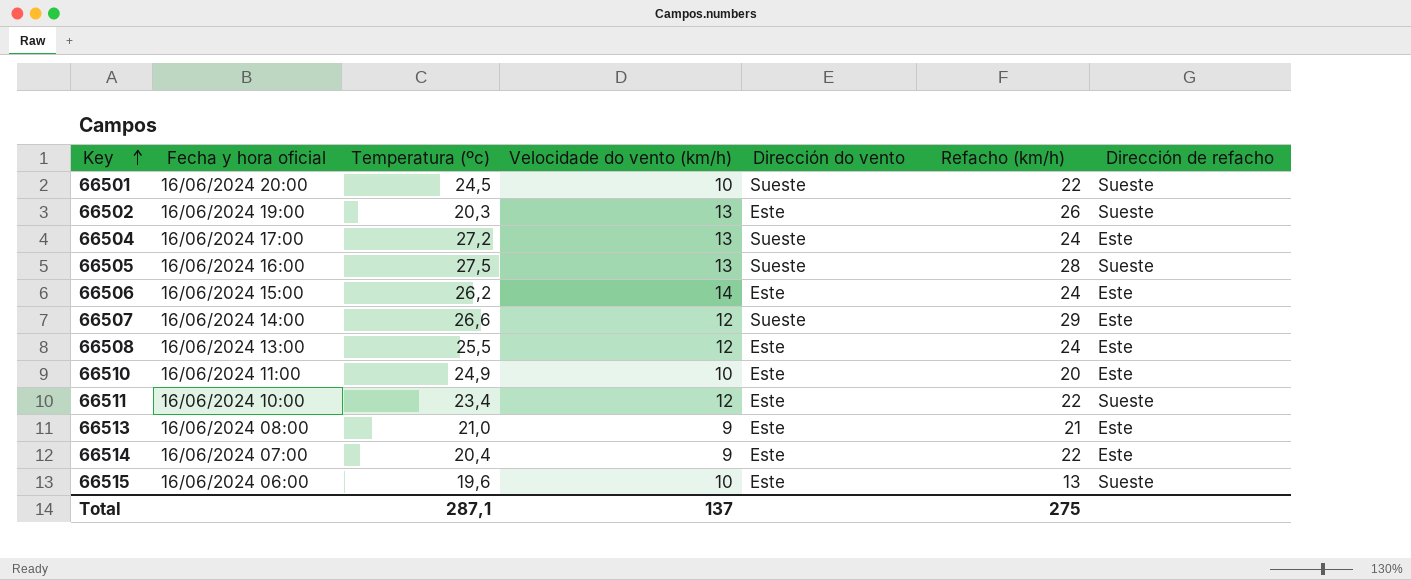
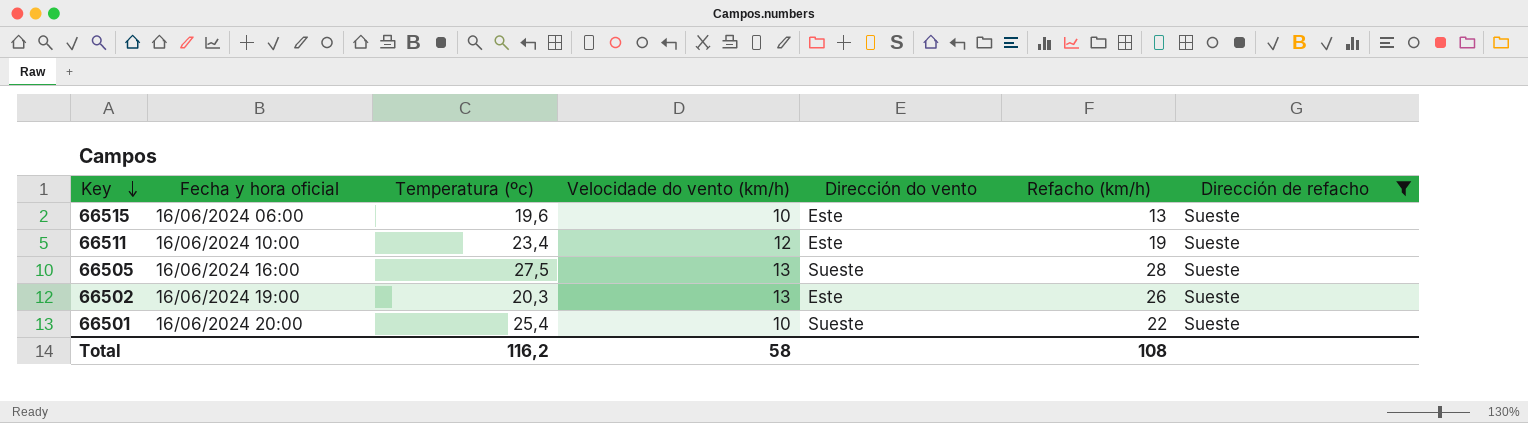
filter: none -> Dirección de refacho = Sueste
row order: Key ascending -> Key descending
66511 | Refacho (km/h): 22 -> 19
66501 | Temperatura (ºc): 24,5 -> 25,4
Total | Temperatura (ºc): 287,1 -> 116,2
Total | Velocidade do vento (km/h): 137 -> 58
Total | Refacho (km/h): 275 -> 108

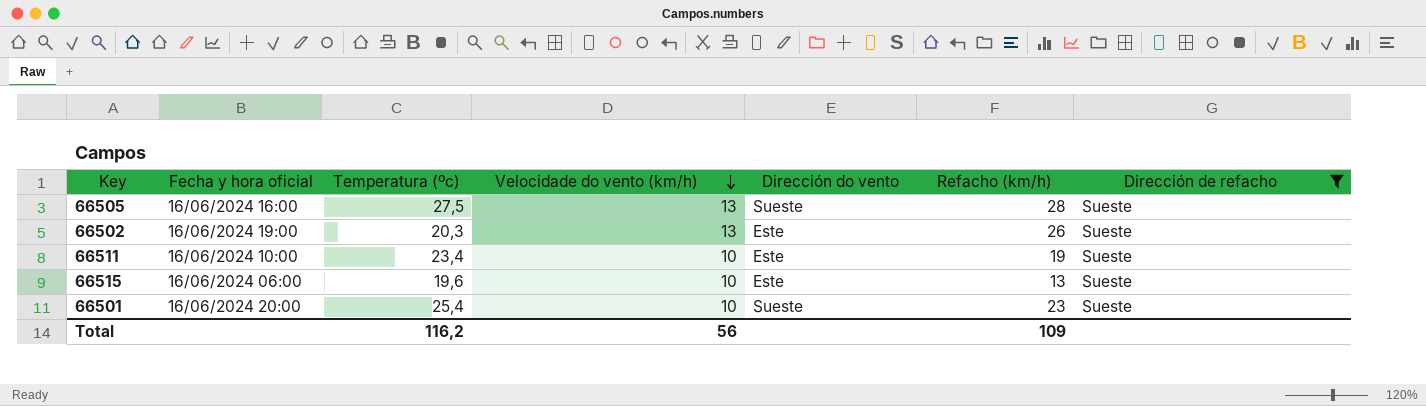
row order: Key descending -> Velocidade do vento (km/h) descending
66511 | Velocidade do vento (km/h): 12 -> 10
66501 | Refacho (km/h): 22 -> 23
Total | Velocidade do vento (km/h): 58 -> 56
Total | Refacho (km/h): 108 -> 109

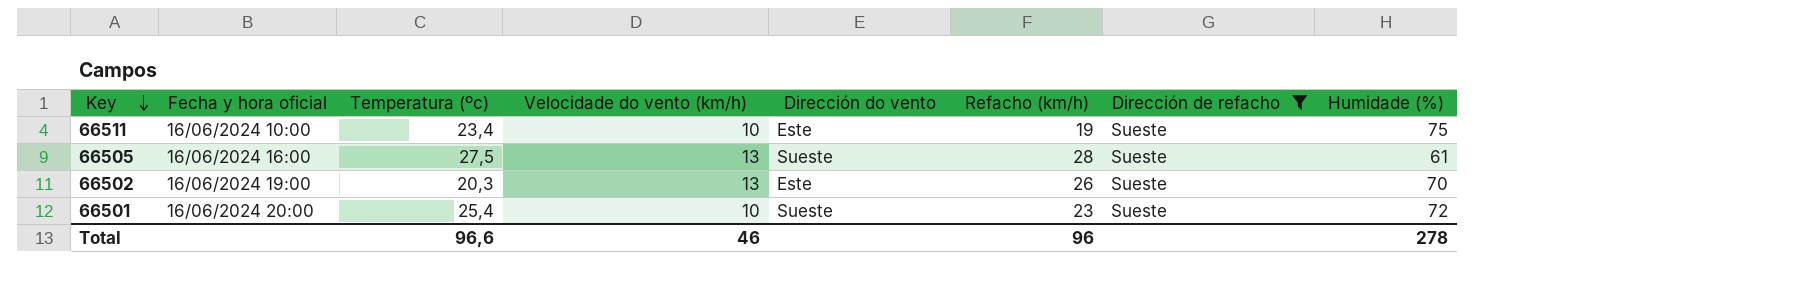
row order: Velocidade do vento (km/h) descending -> Key descending
column Humidade (%) | position: none -> 8
row 66515: 16/06/2024 06:00 | 19,6 | 10 | Este | 13 | Sueste -> none
Total | Temperatura (ºc): 116,2 -> 96,6
Total | Velocidade do vento (km/h): 56 -> 46
Total | Refacho (km/h): 109 -> 96

